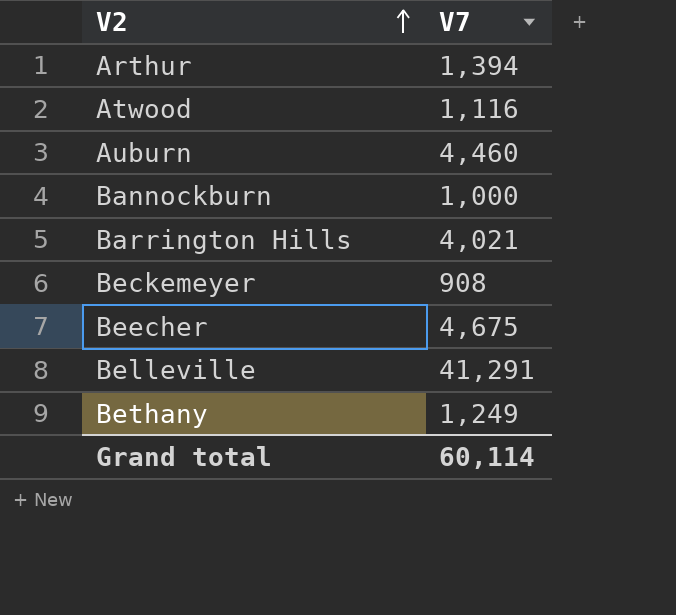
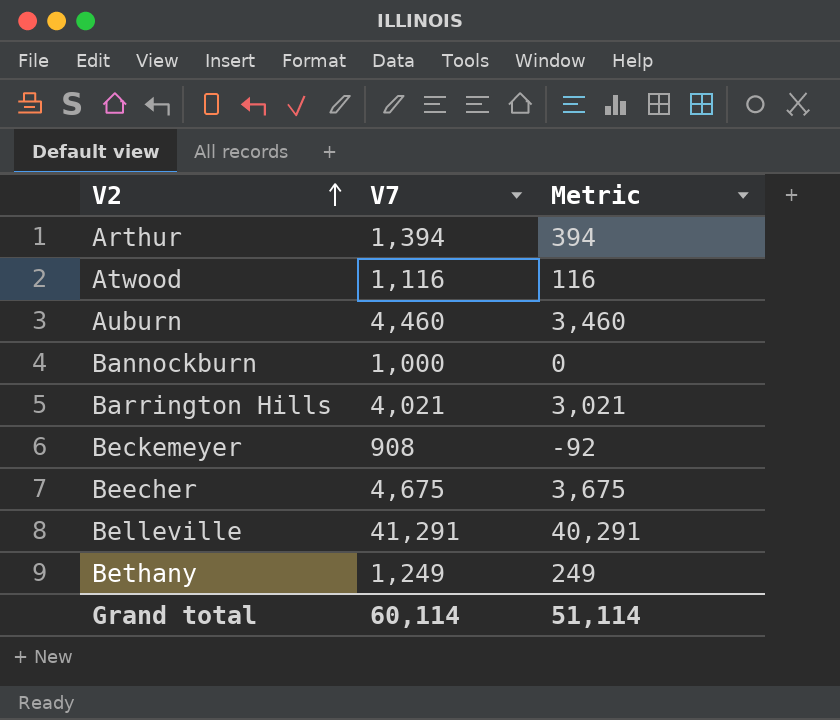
column Metric | formula: none -> [V7] - 1000

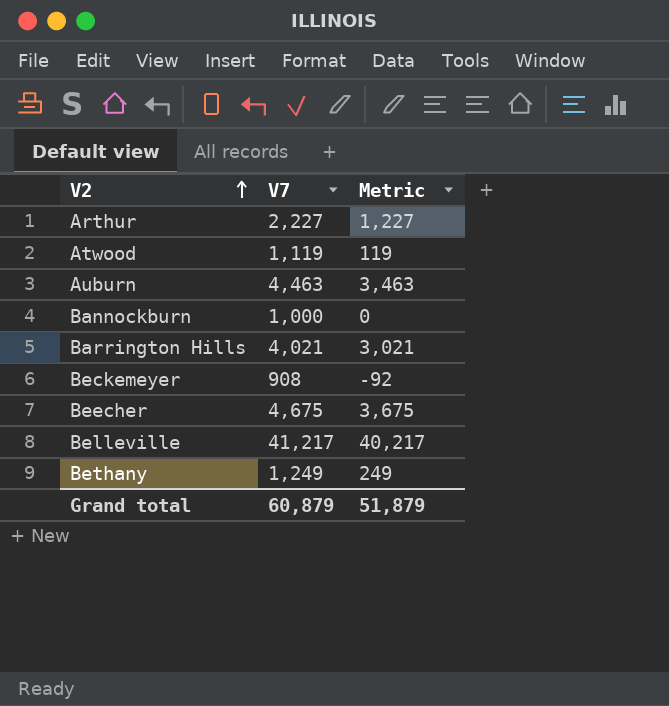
Arthur | V7: 1,394 -> 2,227
Arthur | Metric: 394 -> 1,227
Atwood | V7: 1,116 -> 1,119
Atwood | Metric: 116 -> 119
Auburn | V7: 4,460 -> 4,463
Auburn | Metric: 3,460 -> 3,463
Belleville | V7: 41,291 -> 41,217
Belleville | Metric: 40,291 -> 40,217
Grand total | V7: 60,114 -> 60,879
Grand total | Metric: 51,114 -> 51,879

